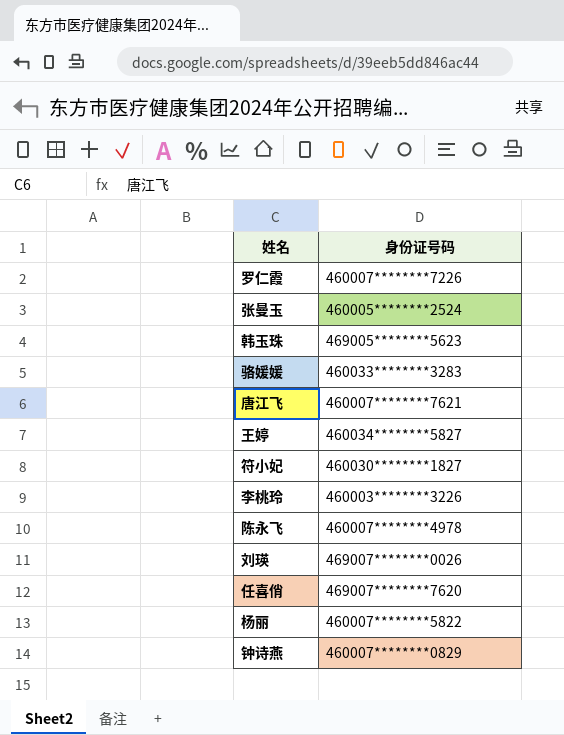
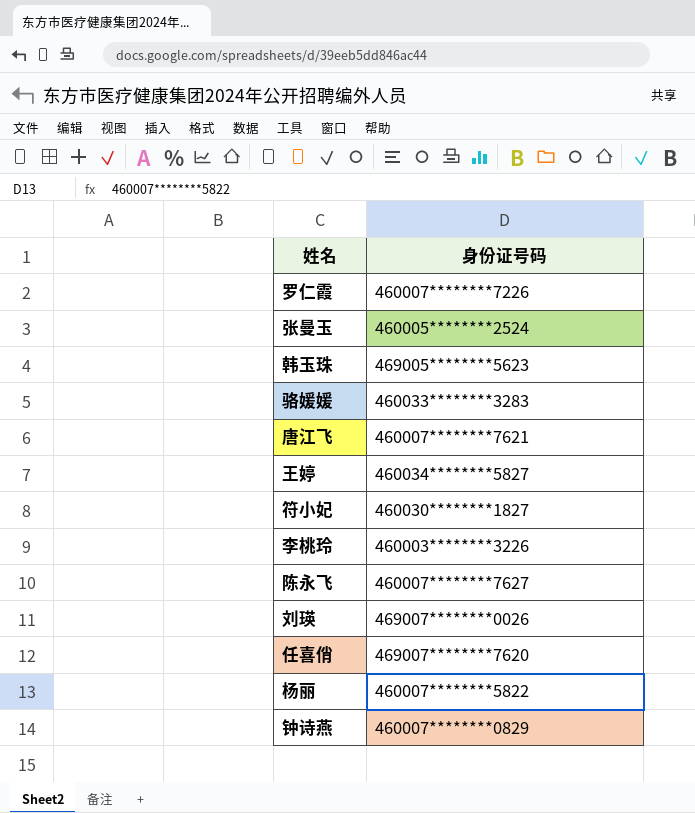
陈永飞 | 身份证号码: 460007********4978 -> 460007********7627

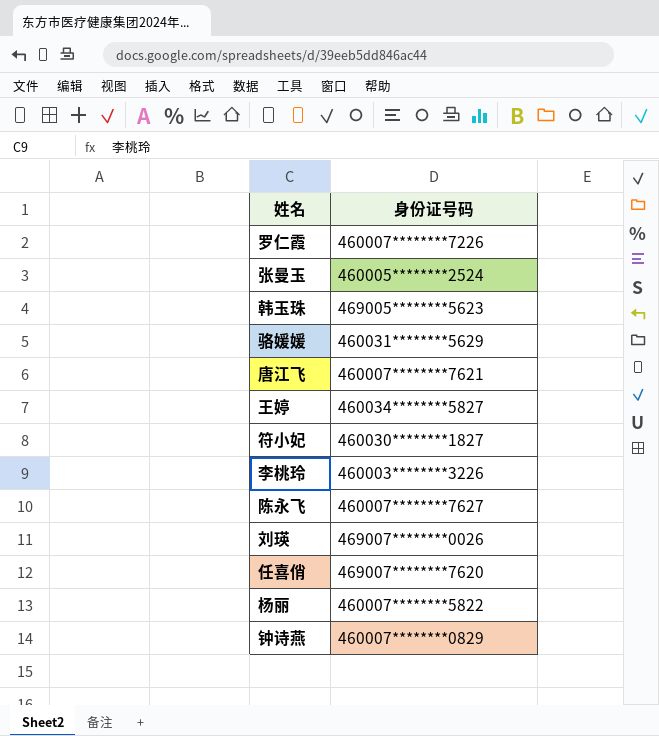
骆媛媛 | 身份证号码: 460033********3283 -> 460031********5629

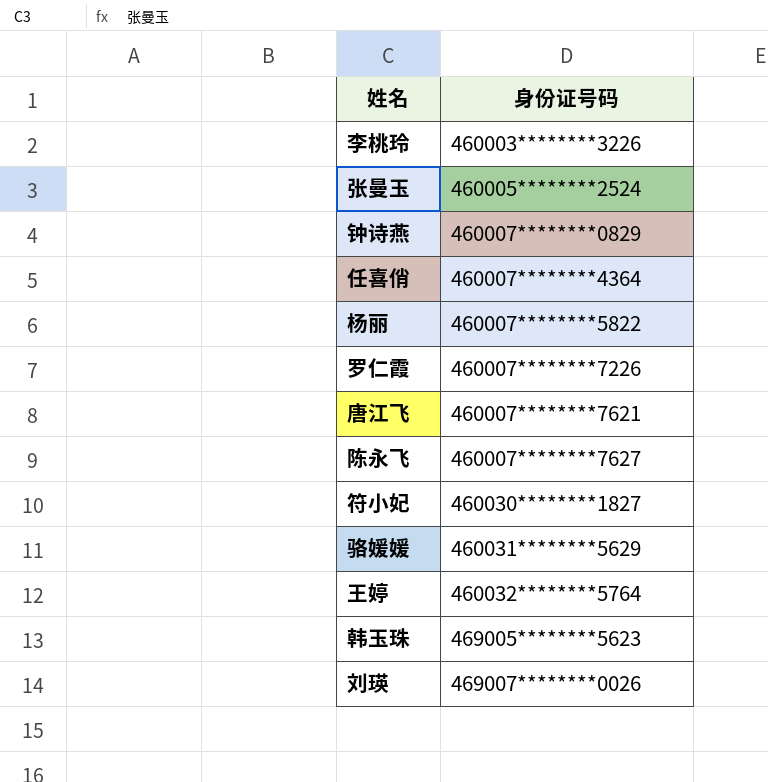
row order: none -> 身份证号码 ascending
任喜俏 | 身份证号码: 469007********7620 -> 460007********4364
王婷 | 身份证号码: 460034********5827 -> 460032********5764

